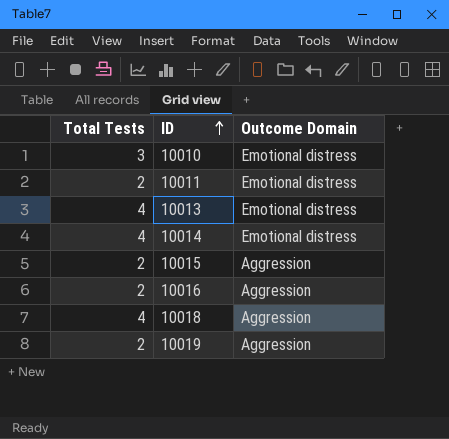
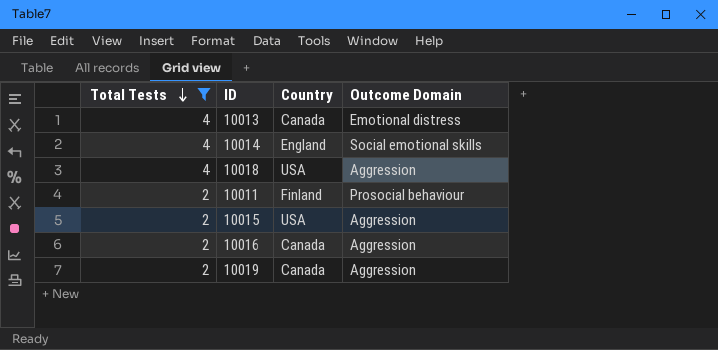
filter: none -> Total Tests != 3
row order: ID ascending -> Total Tests descending
column Country | position: none -> 3
10014 | Outcome Domain: Emotional distress -> Social emotional skills
10011 | Outcome Domain: Emotional distress -> Prosocial behaviour

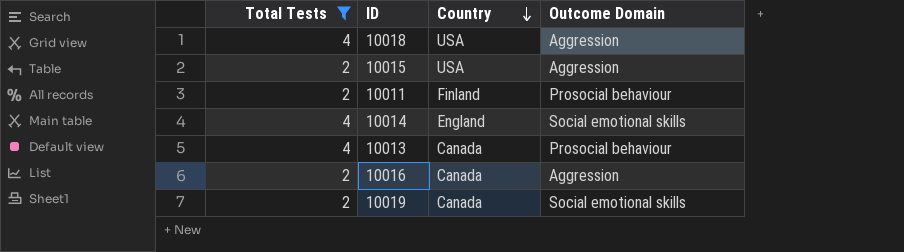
row order: Total Tests descending -> Country descending
10013 | Outcome Domain: Emotional distress -> Prosocial behaviour
10019 | Outcome Domain: Aggression -> Social emotional skills

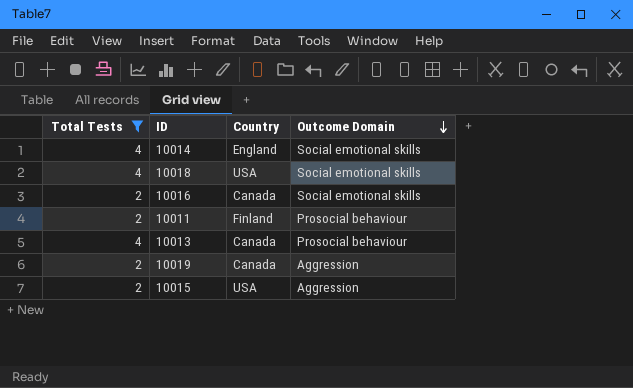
row order: Country descending -> Outcome Domain descending
10018 | Outcome Domain: Aggression -> Social emotional skills
10016 | Outcome Domain: Aggression -> Social emotional skills
10019 | Outcome Domain: Social emotional skills -> Aggression

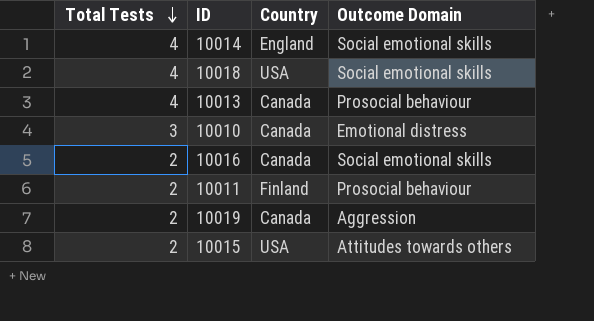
filter: Total Tests != 3 -> none
row order: Outcome Domain descending -> Total Tests descending
10015 | Outcome Domain: Aggression -> Attitudes towards others

